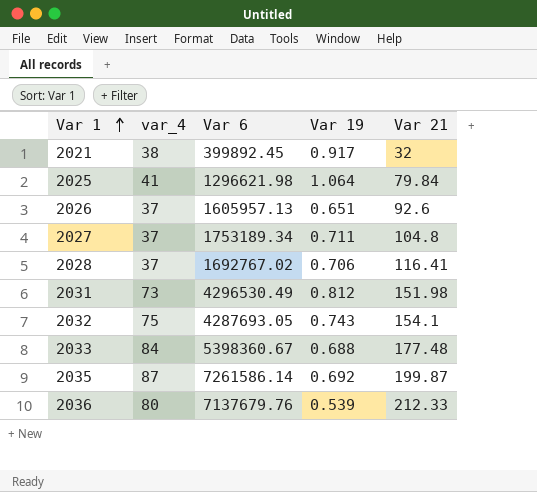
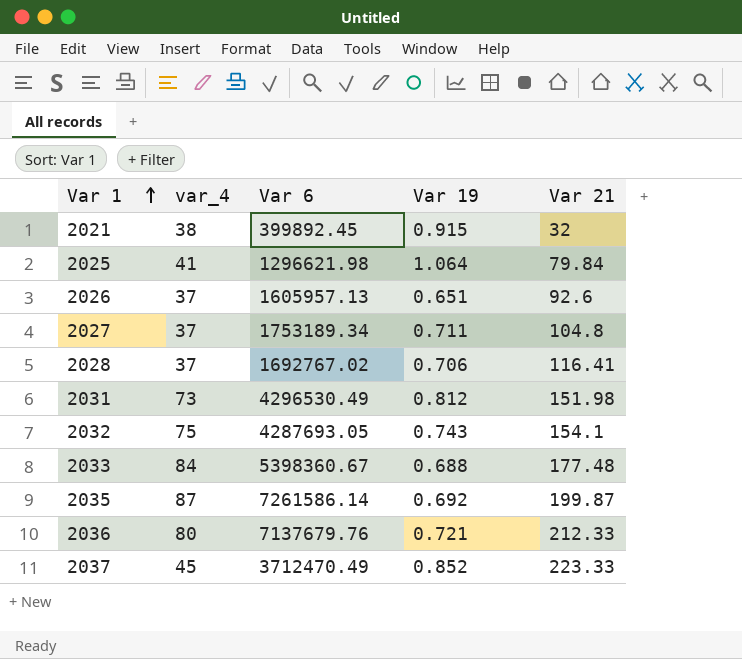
2021 | Var 19: 0.917 -> 0.915
2036 | Var 19: 0.539 -> 0.721
row 2037: none -> 45 | 3712470.49 | 0.852 | 223.33

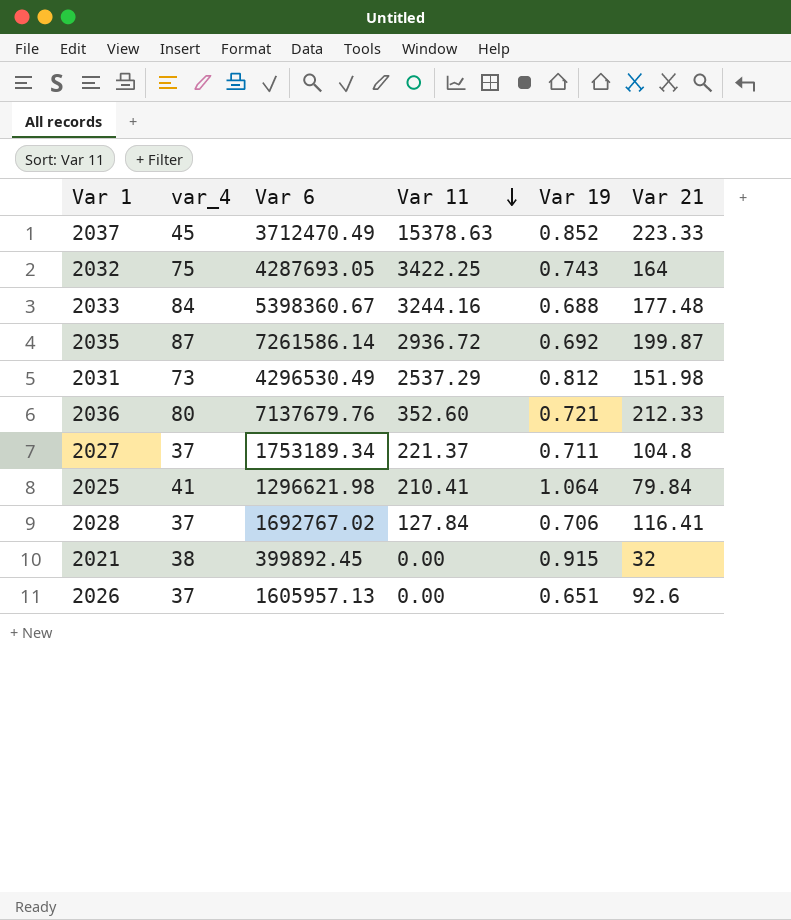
row order: Var 1 ascending -> Var 11 descending
column Var 11 | position: none -> 4
2032 | Var 21: 154.1 -> 164

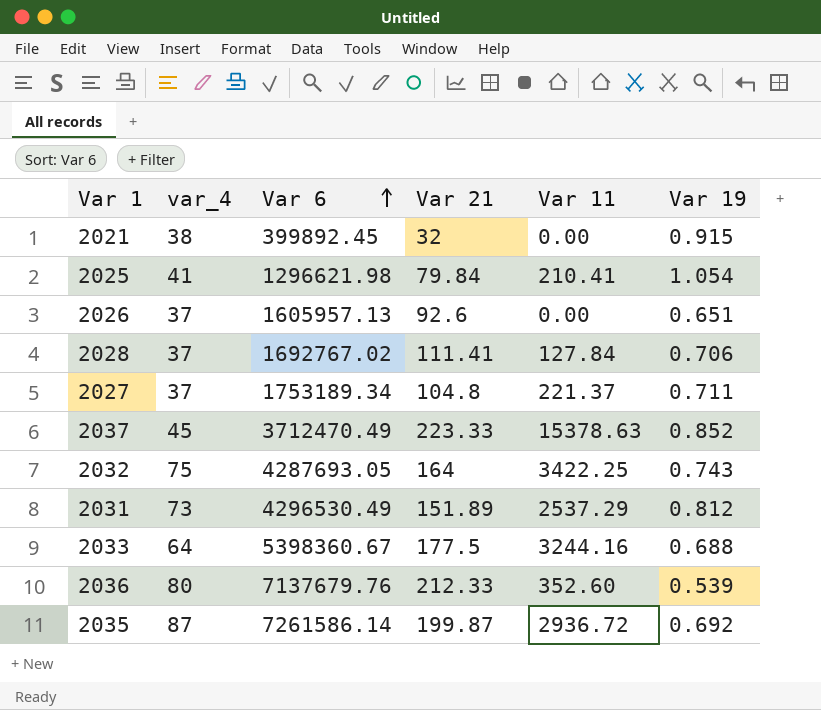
row order: Var 11 descending -> Var 6 ascending
column Var 21 | position: 6 -> 4
2025 | Var 19: 1.064 -> 1.054
2028 | Var 21: 116.41 -> 111.41
2031 | Var 21: 151.98 -> 151.89
2033 | var_4: 84 -> 64
2033 | Var 21: 177.48 -> 177.5
2036 | Var 19: 0.721 -> 0.539

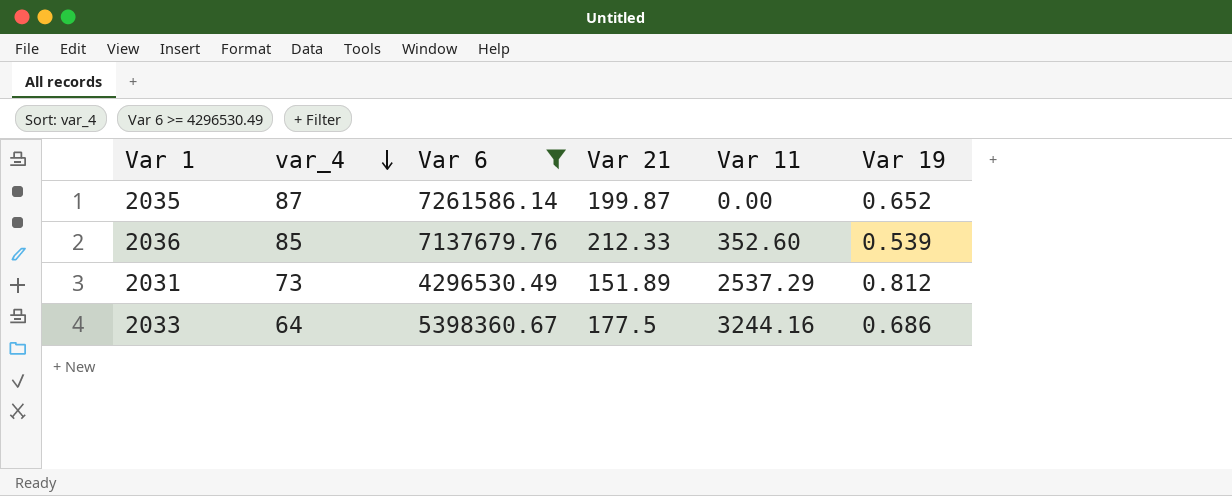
filter: none -> Var 6 >= 4296530.49
row order: Var 6 ascending -> var_4 descending
2035 | Var 11: 2936.72 -> 0.00
2035 | Var 19: 0.692 -> 0.652
2036 | var_4: 80 -> 85
2033 | Var 19: 0.688 -> 0.686

